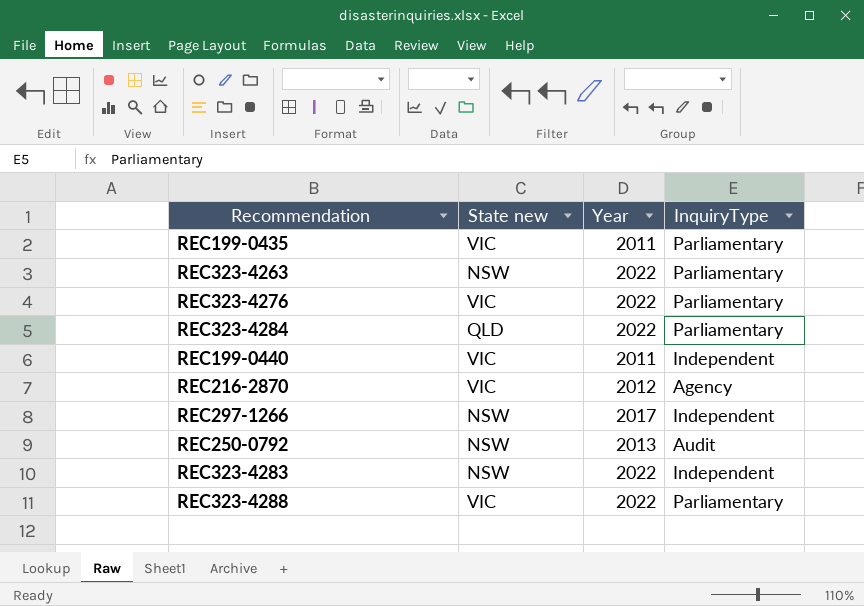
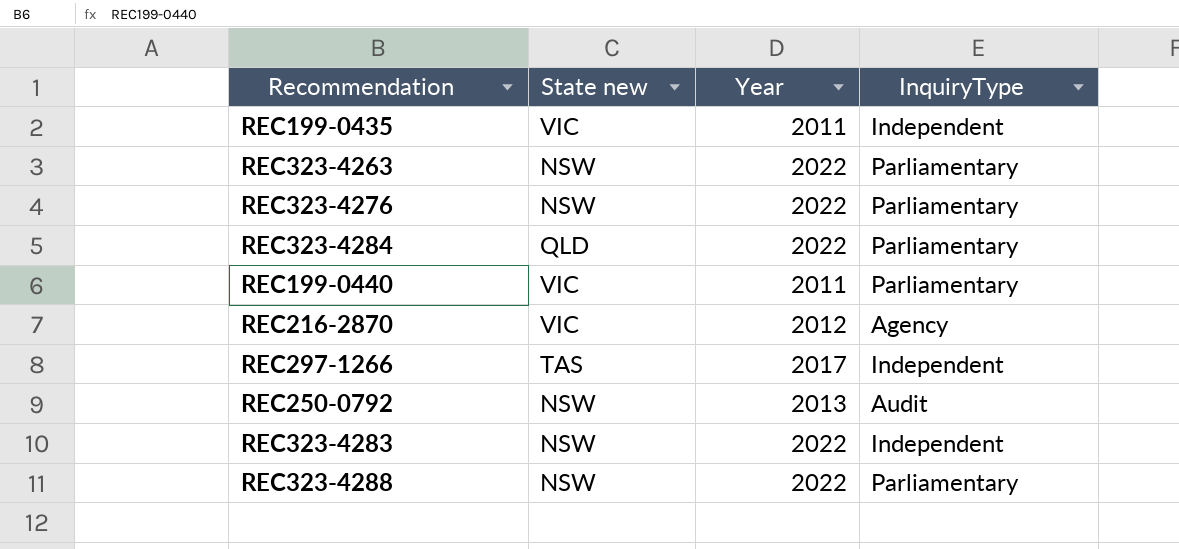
REC199-0435 | InquiryType: Parliamentary -> Independent
REC323-4276 | State new: VIC -> NSW
REC199-0440 | InquiryType: Independent -> Parliamentary
REC297-1266 | State new: NSW -> TAS
REC323-4288 | State new: VIC -> NSW

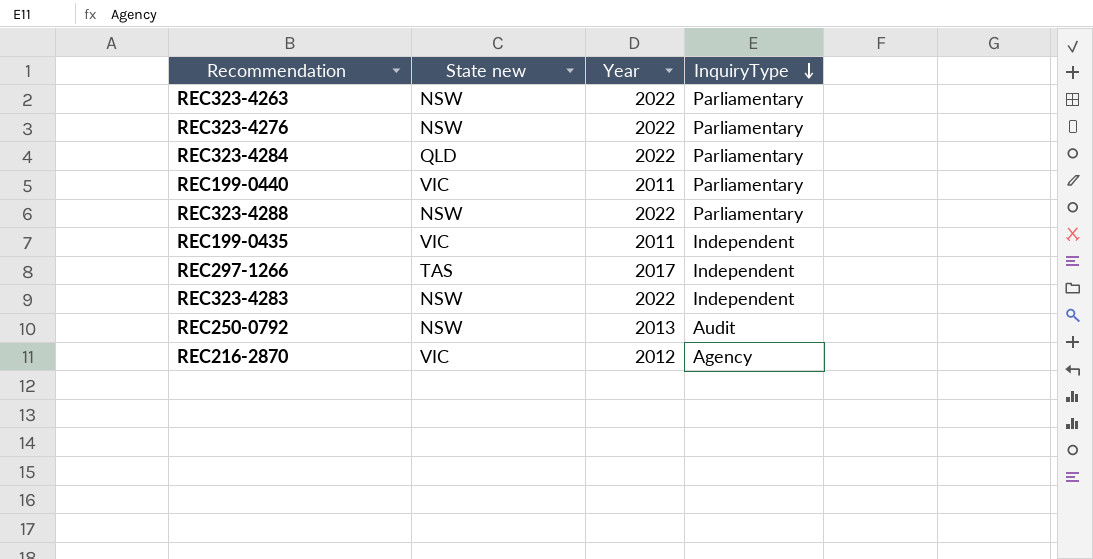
row order: none -> InquiryType descending

